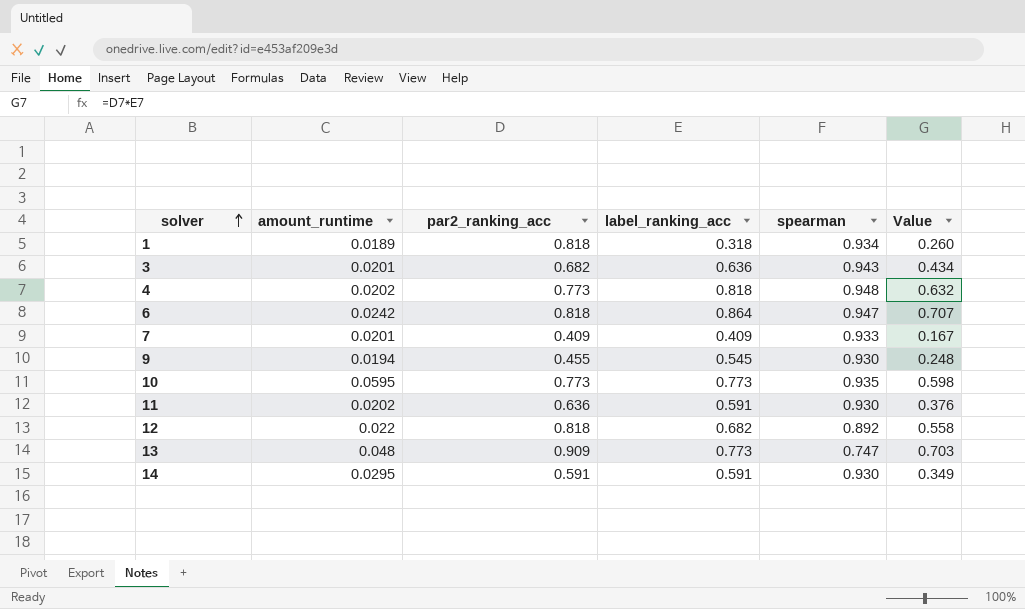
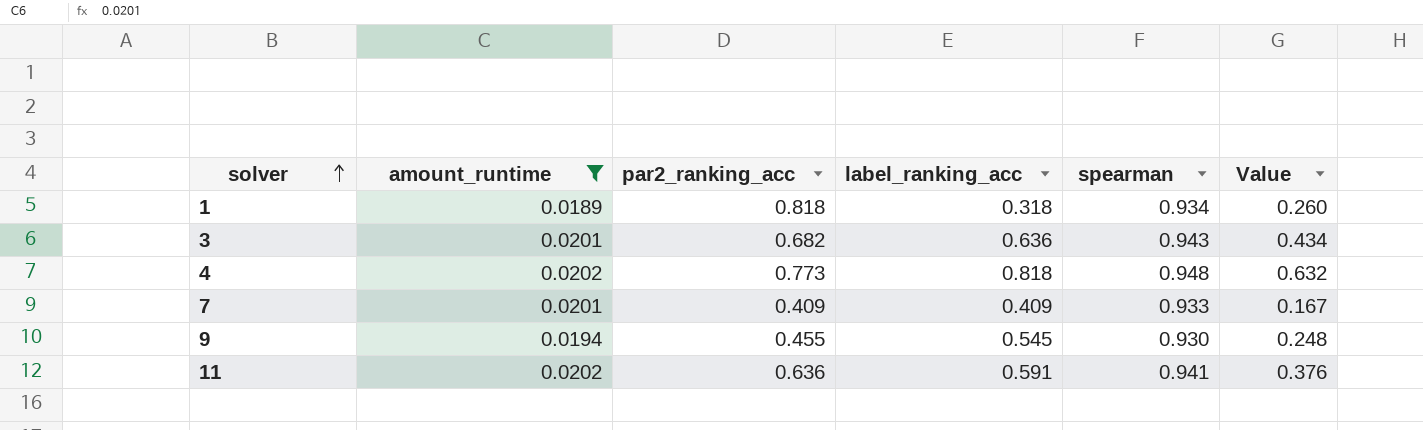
filter: none -> amount_runtime <= 0.0202
11 | spearman: 0.930 -> 0.941

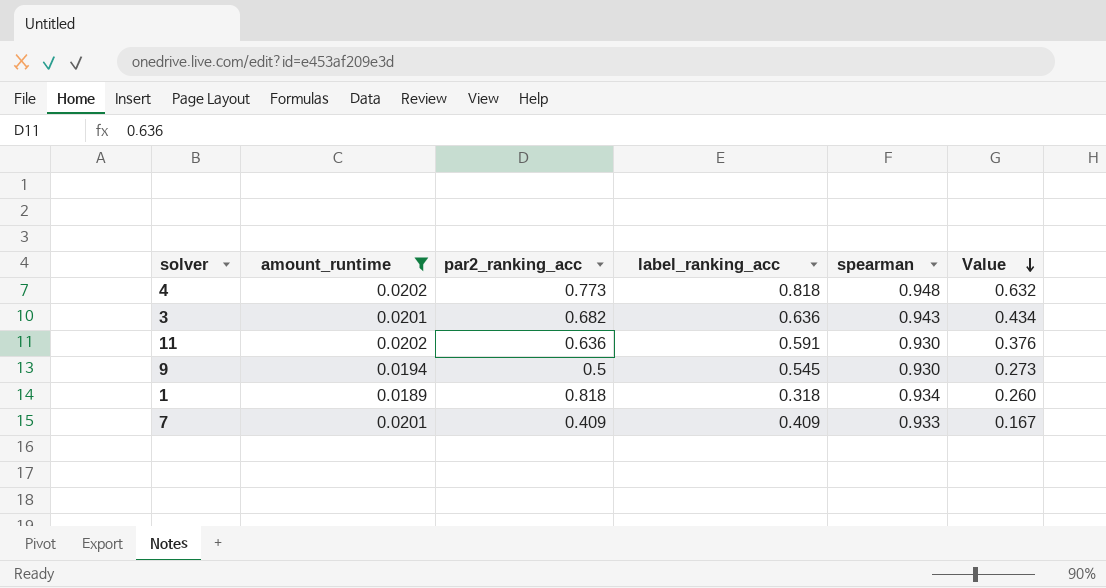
row order: solver ascending -> Value descending
11 | spearman: 0.941 -> 0.930
9 | par2_ranking_acc: 0.455 -> 0.5
9 | Value: 0.248 -> 0.273

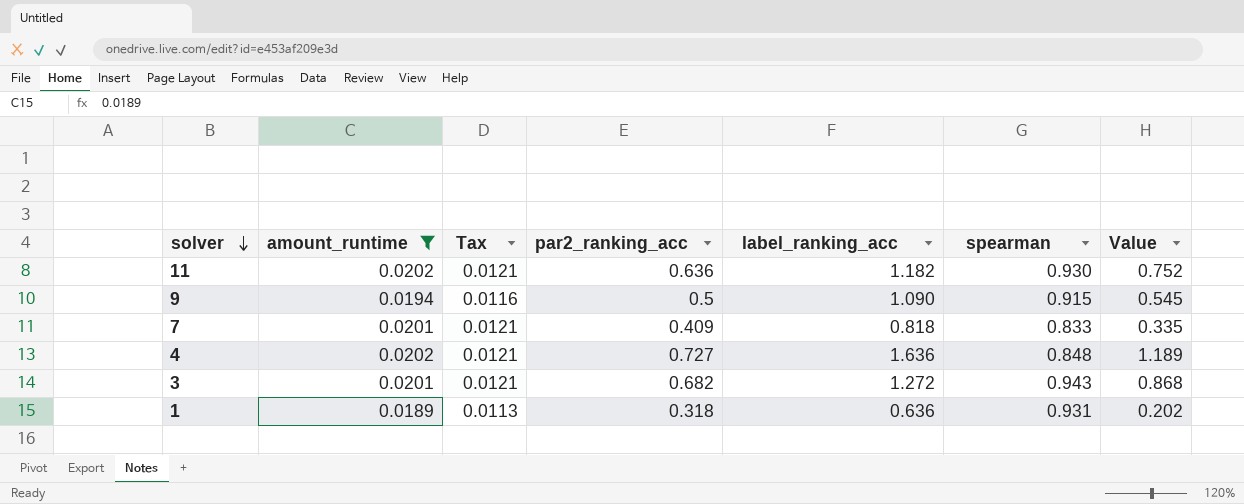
row order: Value descending -> solver descending
column Tax | formula: none -> [amount_runtime] * 0.6
11 | label_ranking_acc: 0.591 -> 1.182
11 | Value: 0.376 -> 0.752
9 | label_ranking_acc: 0.545 -> 1.090
9 | spearman: 0.930 -> 0.915
9 | Value: 0.273 -> 0.545
7 | label_ranking_acc: 0.409 -> 0.818
7 | spearman: 0.933 -> 0.833
7 | Value: 0.167 -> 0.335
4 | par2_ranking_acc: 0.773 -> 0.727
4 | label_ranking_acc: 0.818 -> 1.636
4 | spearman: 0.948 -> 0.848
4 | Value: 0.632 -> 1.189
3 | label_ranking_acc: 0.636 -> 1.272
3 | Value: 0.434 -> 0.868
1 | par2_ranking_acc: 0.818 -> 0.318
1 | label_ranking_acc: 0.318 -> 0.636
1 | spearman: 0.934 -> 0.931
1 | Value: 0.260 -> 0.202

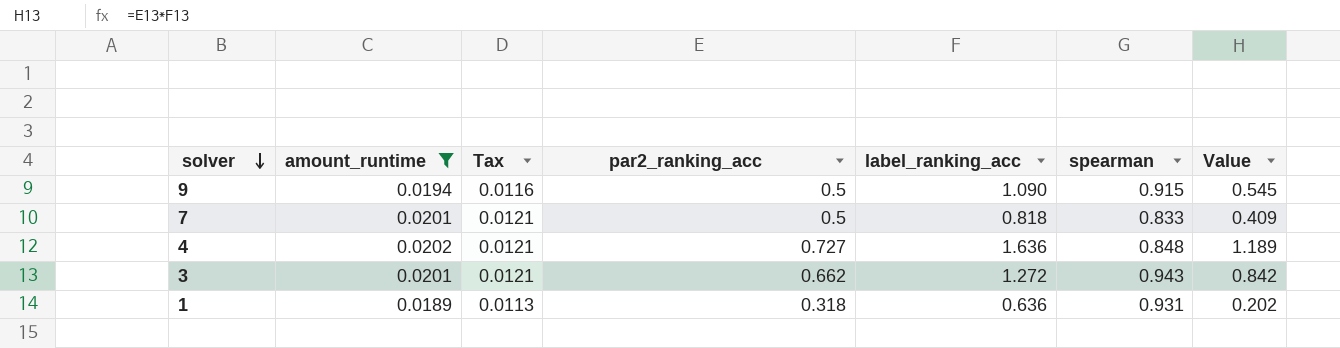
row 11: 0.0202 | 0.0121 | 0.636 | 1.182 | 0.930 | 0.752 -> none
7 | par2_ranking_acc: 0.409 -> 0.5
7 | Value: 0.335 -> 0.409
3 | par2_ranking_acc: 0.682 -> 0.662
3 | Value: 0.868 -> 0.842

